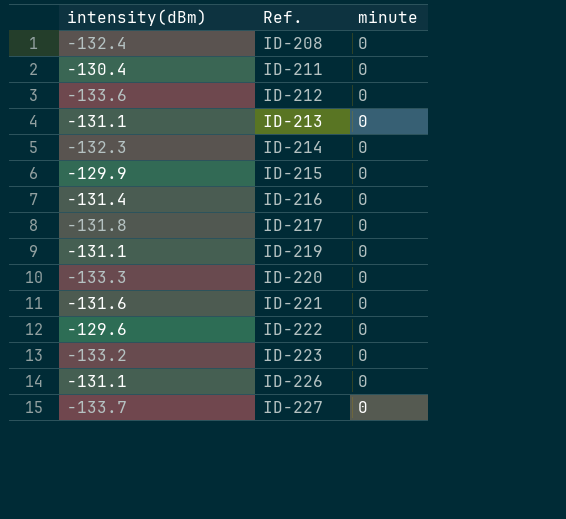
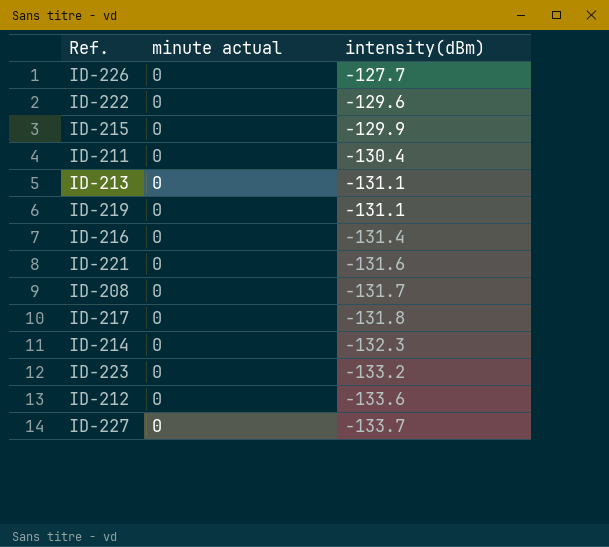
row order: Ref. ascending -> intensity(dBm) descending
column name: minute -> minute actual
column intensity(dBm) | position: 1 -> 3
row ID-220: -133.3 | 0 -> none
ID-226 | intensity(dBm): -131.1 -> -127.7
ID-208 | intensity(dBm): -132.4 -> -131.7

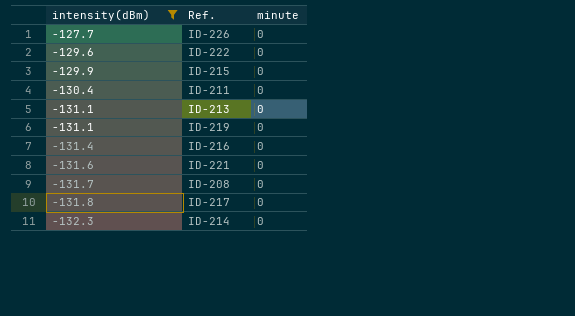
filter: none -> intensity(dBm) >= -132.3
column intensity(dBm) | position: 3 -> 1
column name: minute actual -> minute

